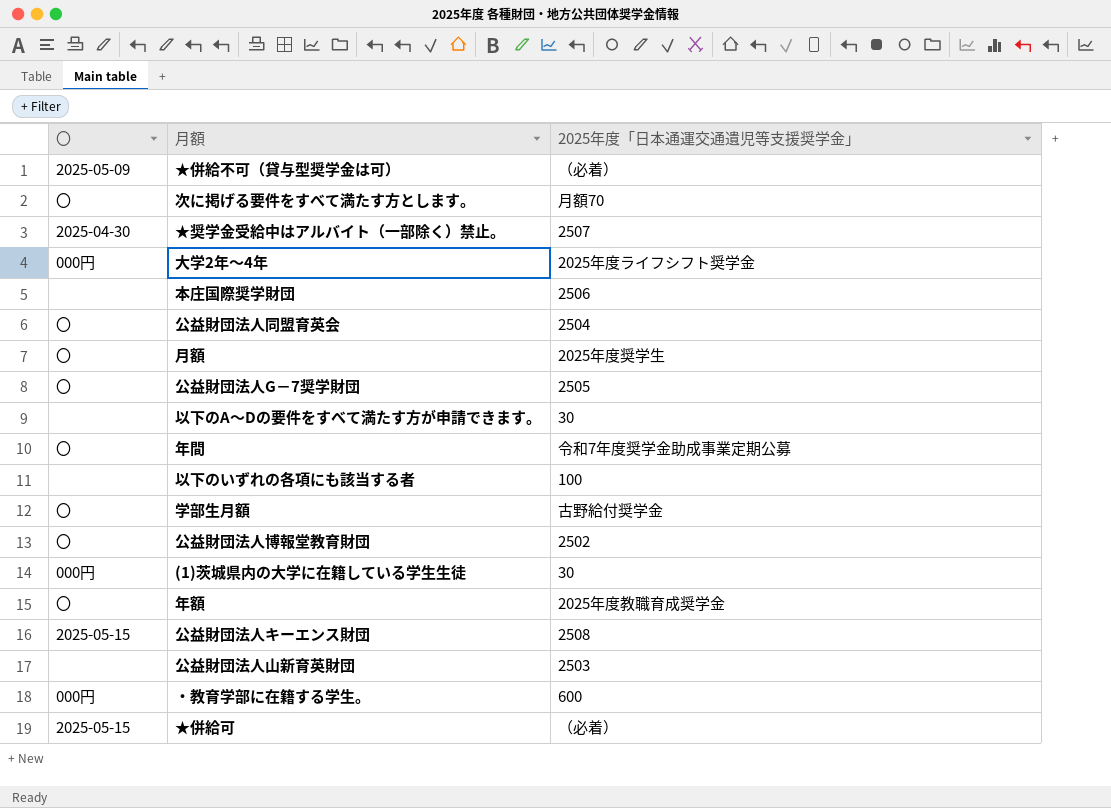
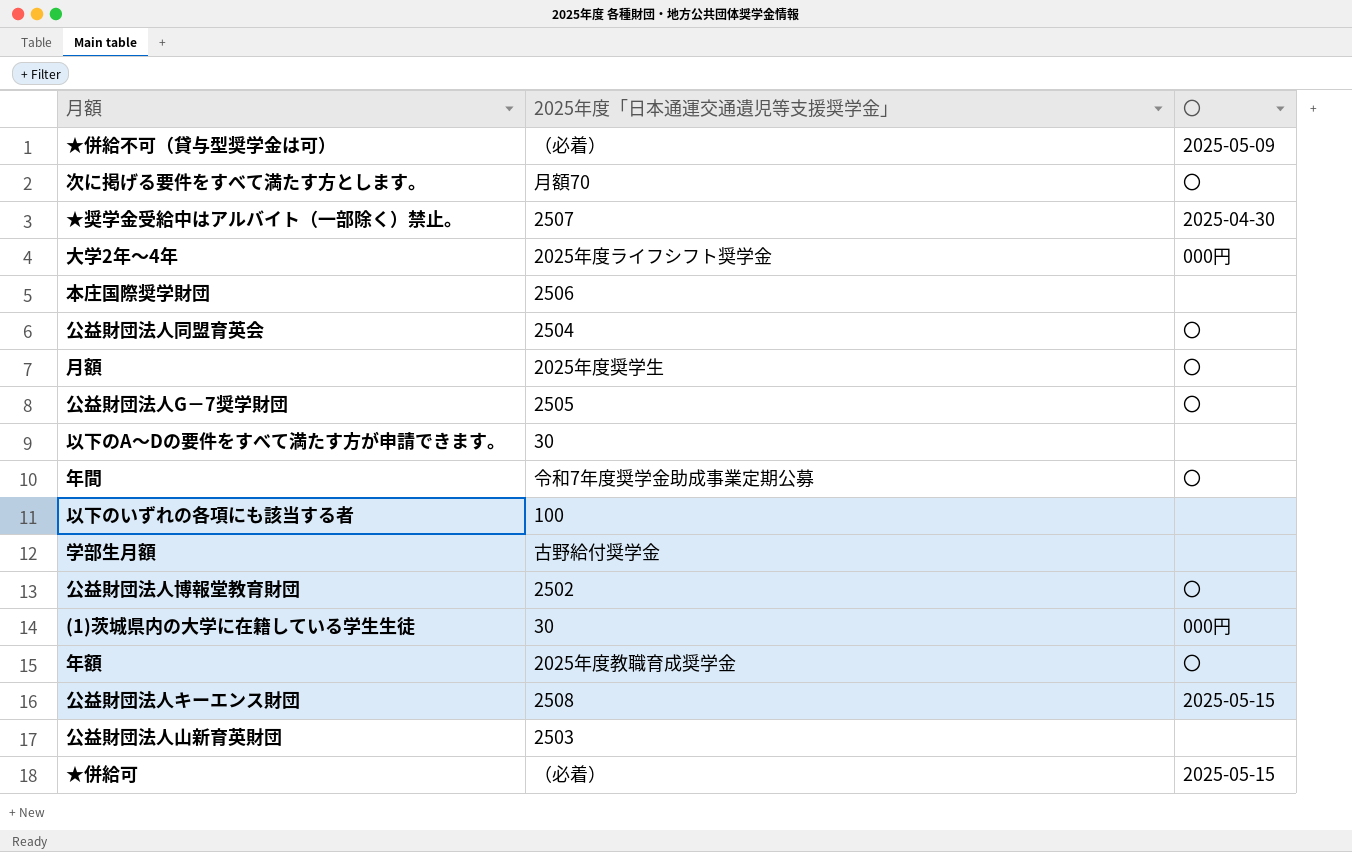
column 〇 | position: 1 -> 3
row ・教育学部に在籍する学生。: 000円 | 600 -> none
学部生月額 | 〇: 〇 -> none

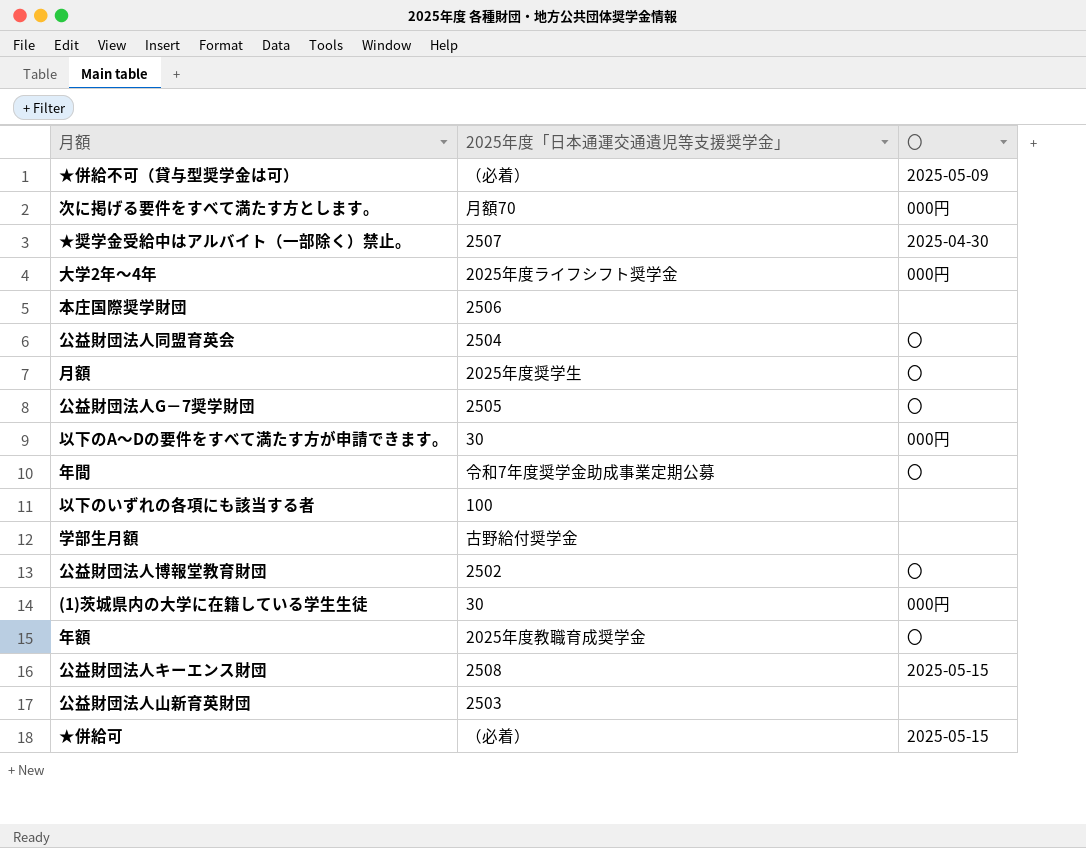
次に掲げる要件をすべて満たす方とします。 | 〇: 〇 -> 000円
以下のA～Dの要件をすべて満たす方が申請できます。 | 〇: none -> 000円

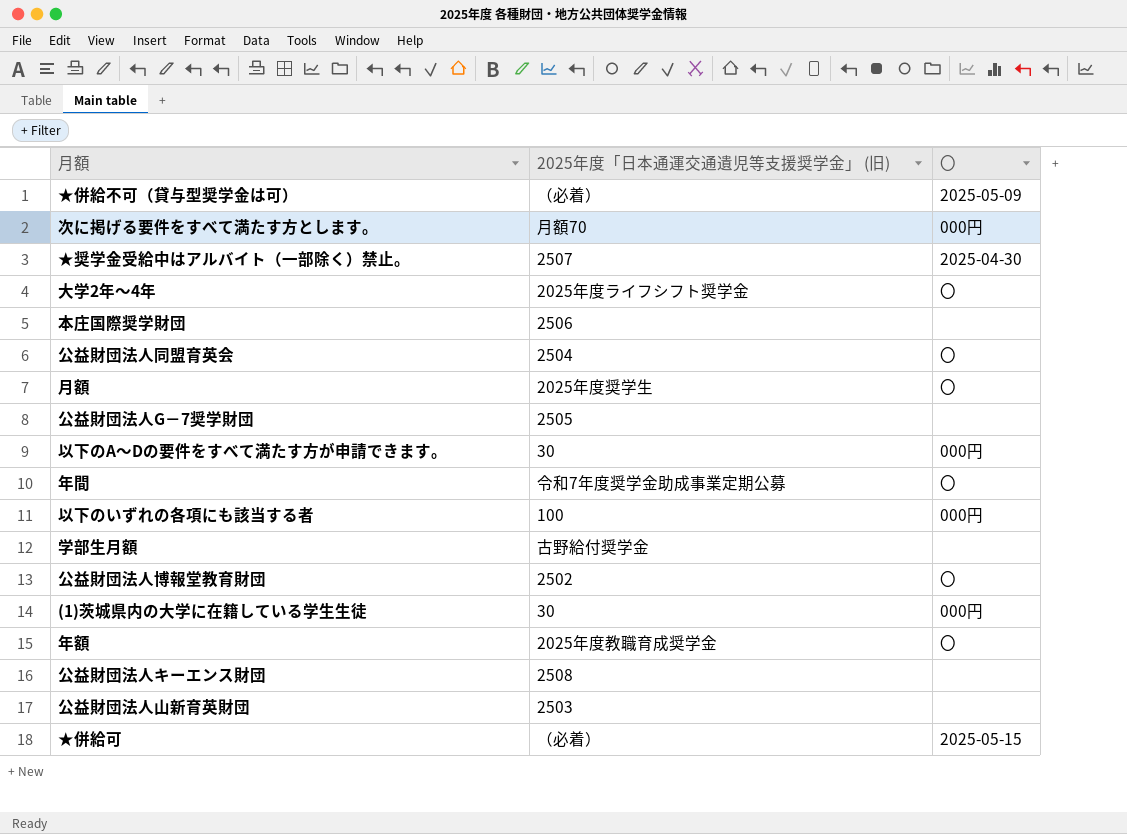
column name: 2025年度「日本通運交通遺児等支援奨学金」 -> 2025年度「日本通運交通遺児等支援奨学金」 (旧)
大学2年～4年 | 〇: 000円 -> 〇
公益財団法人G－7奨学財団 | 〇: 〇 -> none
以下のいずれの各項にも該当する者 | 〇: none -> 000円
公益財団法人キーエンス財団 | 〇: 2025-05-15 -> none

